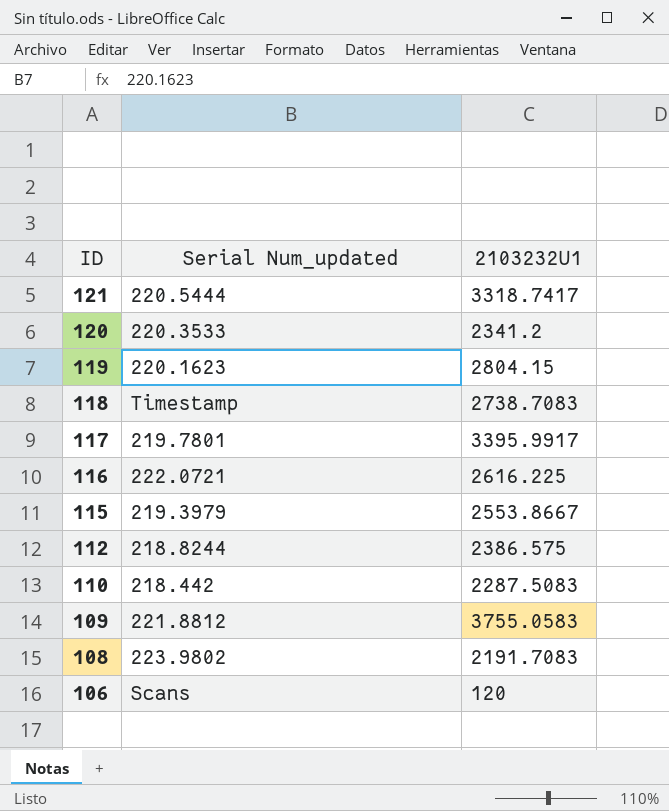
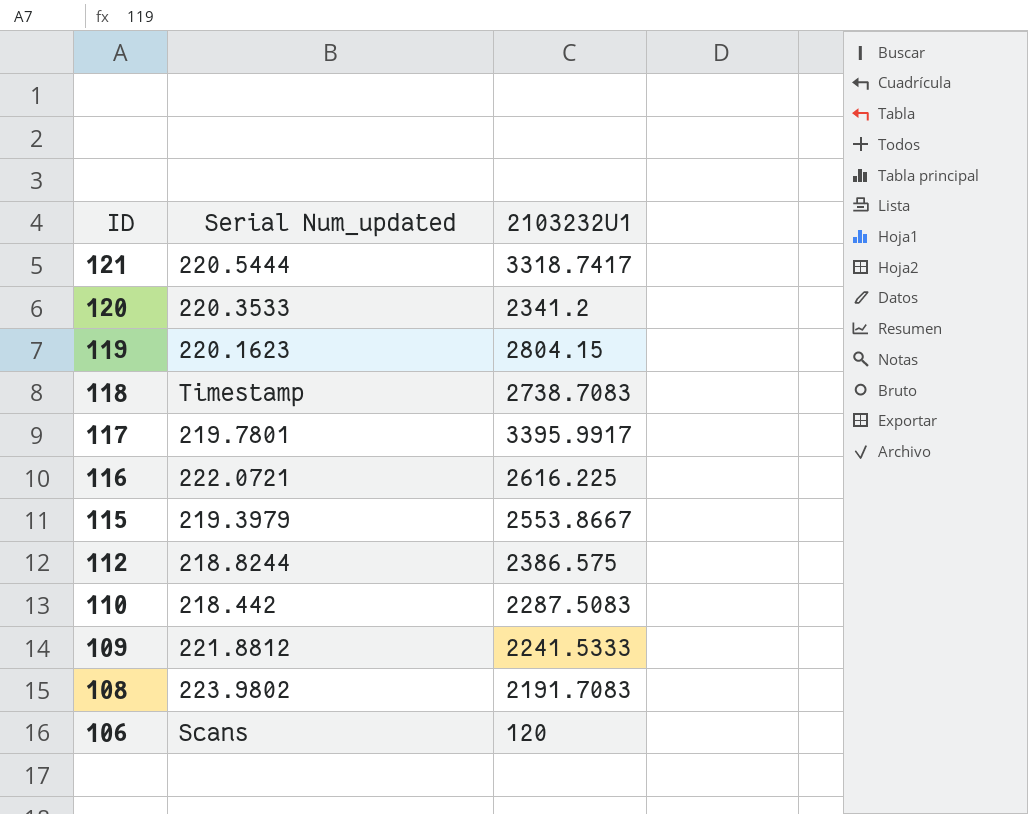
109 | 2103232U1: 3755.0583 -> 2241.5333

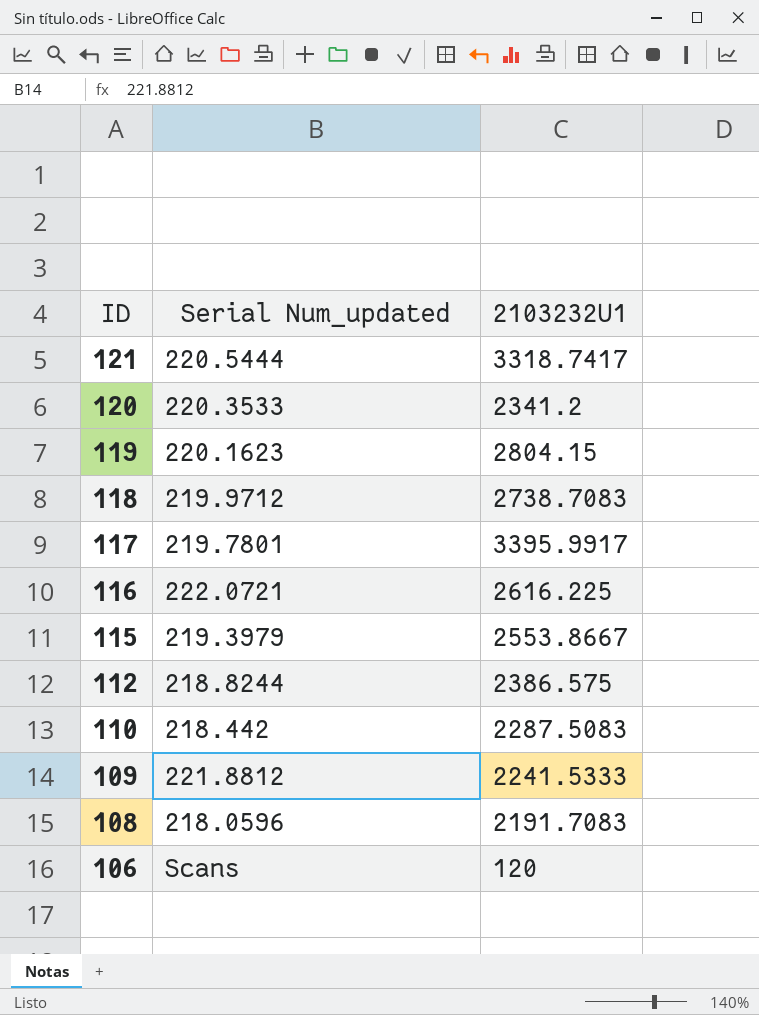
118 | Serial Num_updated: Timestamp -> 219.9712
108 | Serial Num_updated: 223.9802 -> 218.0596

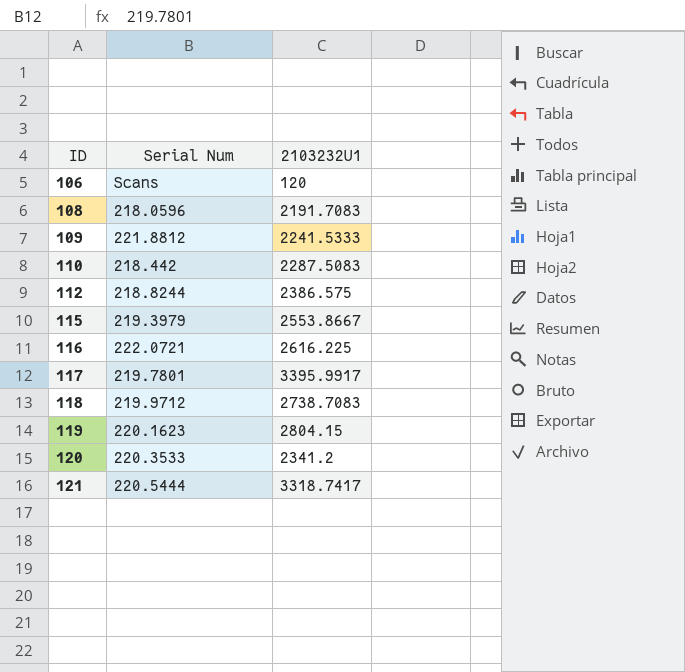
row order: ID descending -> ID ascending
column name: Serial Num_updated -> Serial Num

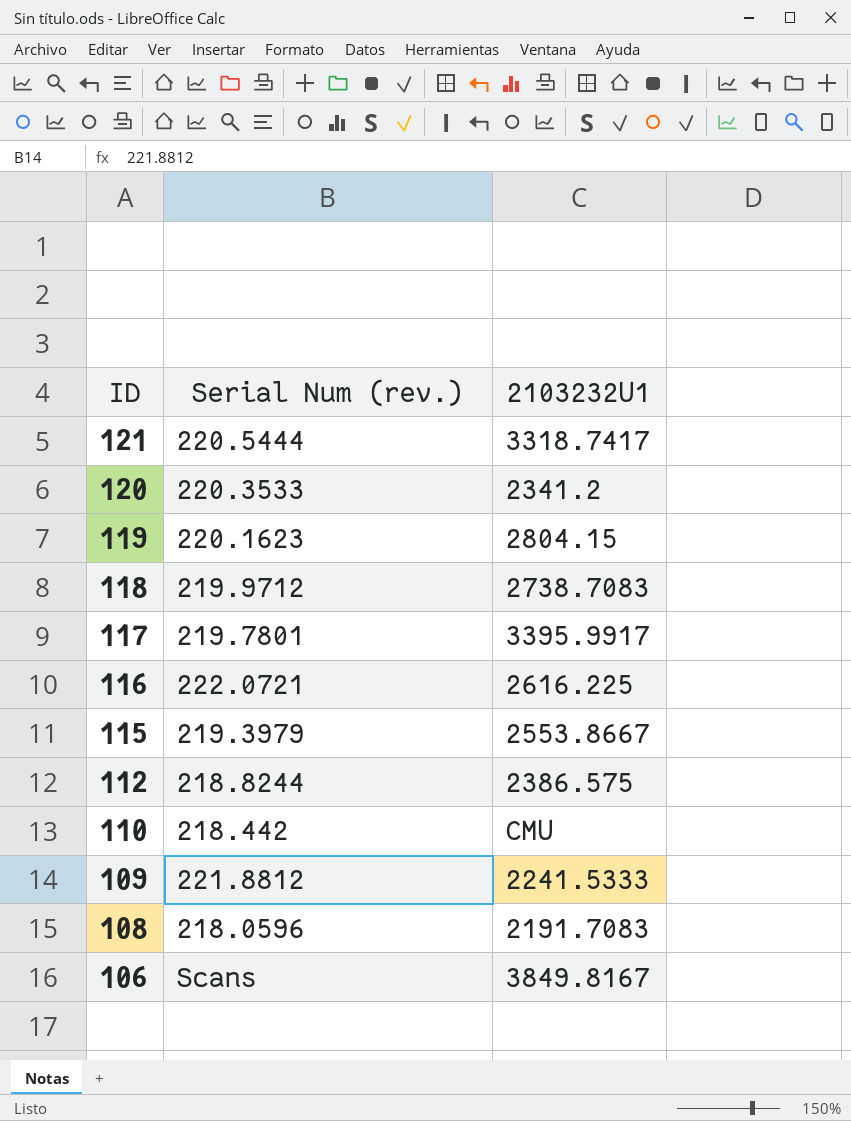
row order: ID ascending -> ID descending
column name: Serial Num -> Serial Num (rev.)
110 | 2103232U1: 2287.5083 -> CMU
106 | 2103232U1: 120 -> 3849.8167

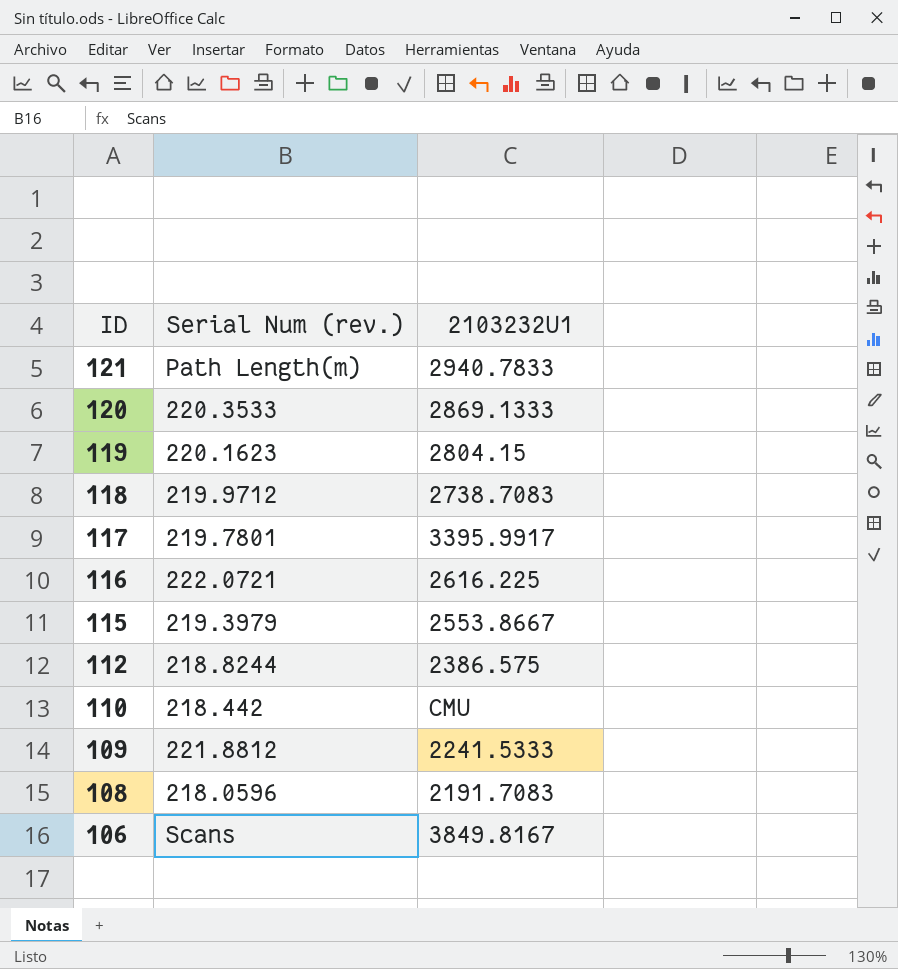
121 | Serial Num (rev.): 220.5444 -> Path Length(m)
121 | 2103232U1: 3318.7417 -> 2940.7833
120 | 2103232U1: 2341.2 -> 2869.1333

